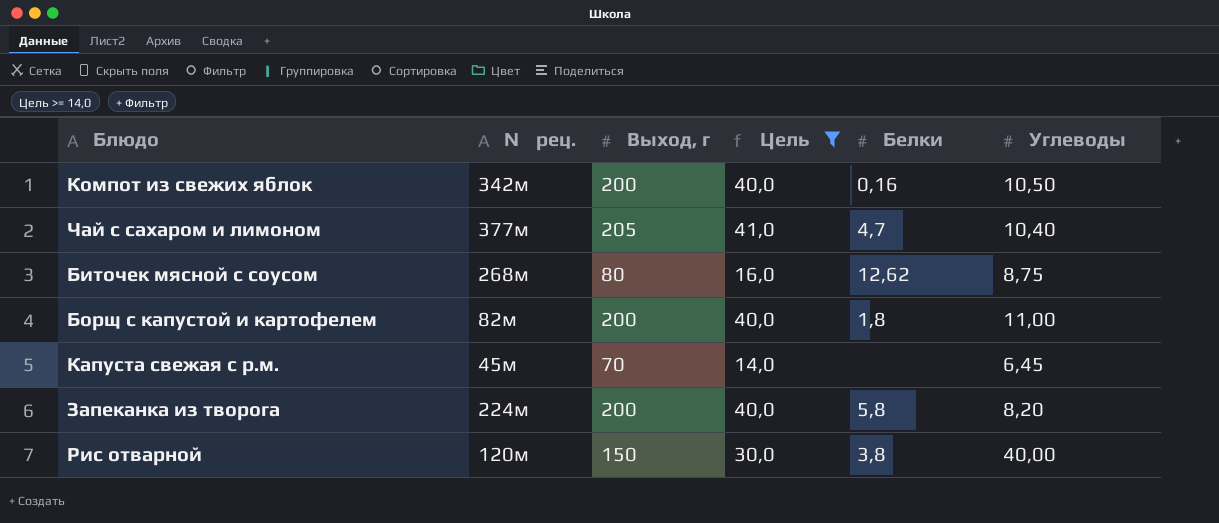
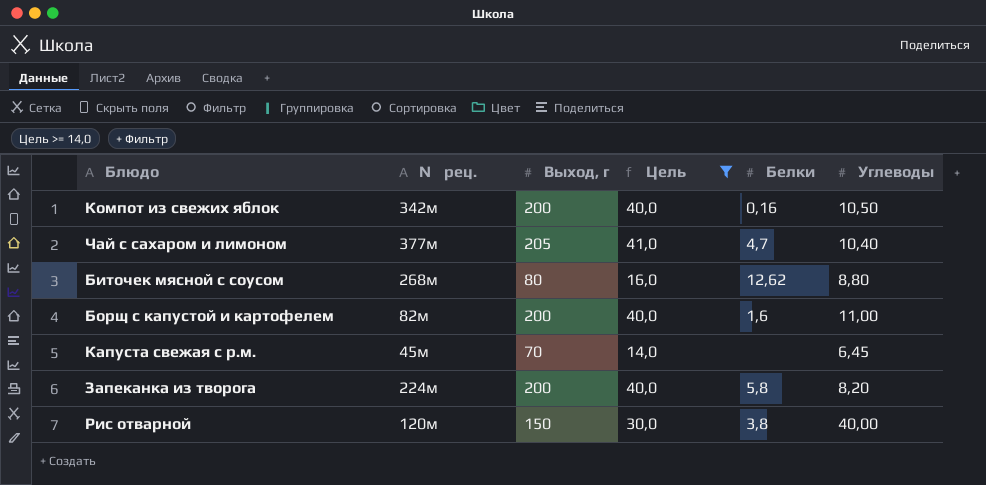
Биточек мясной с соусом | Углеводы: 8,75 -> 8,80
Борщ с капустой и картофелем | Белки: 1,8 -> 1,6

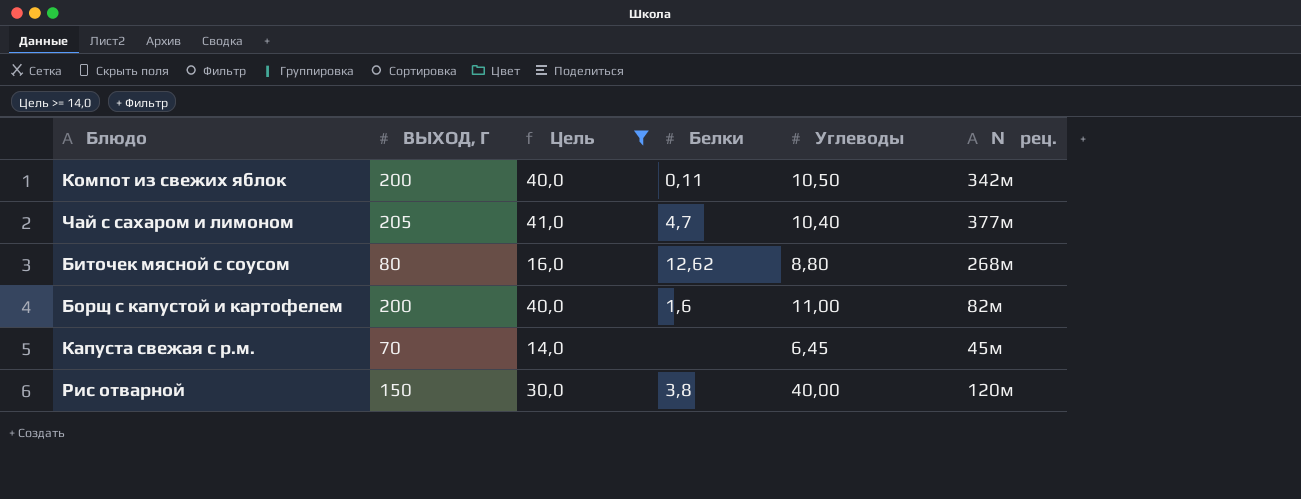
column name: Выход, г -> ВЫХОД, Г
column № рец. | position: 2 -> 6
row Запеканка из творога: 224м | 200 | 40,0 | 5,8 | 8,20 -> none
Компот из свежих яблок | Белки: 0,16 -> 0,11

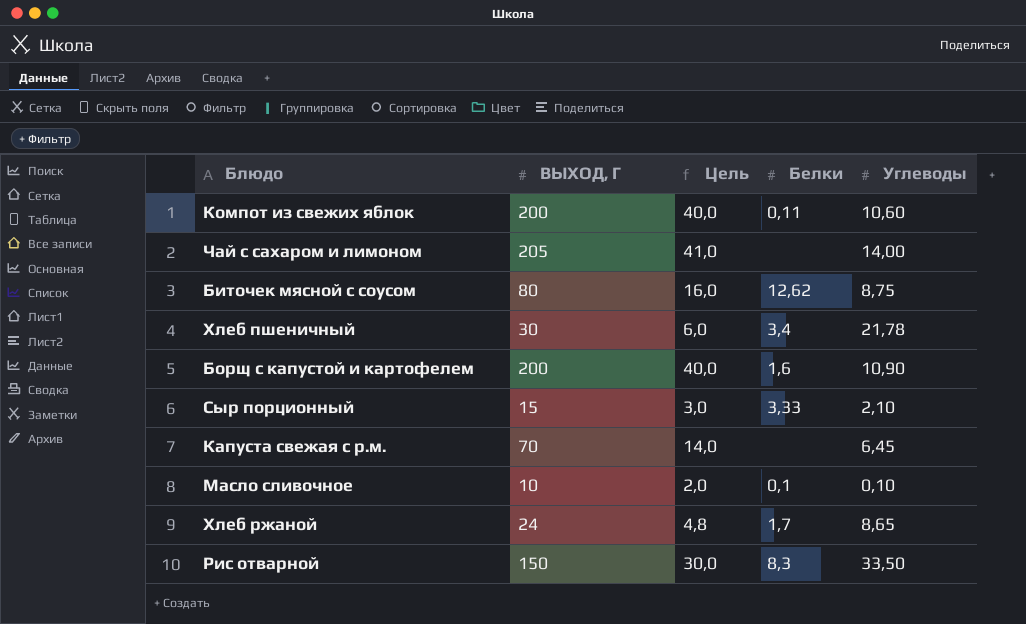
filter: Цель >= 14,0 -> none
column № рец. | position: 6 -> none
Компот из свежих яблок | Углеводы: 10,50 -> 10,60
Чай с сахаром и лимоном | Белки: 4,7 -> none
Чай с сахаром и лимоном | Углеводы: 10,40 -> 14,00
Биточек мясной с соусом | Углеводы: 8,80 -> 8,75
Борщ с капустой и картофелем | Углеводы: 11,00 -> 10,90
Рис отварной | Белки: 3,8 -> 8,3
Рис отварной | Углеводы: 40,00 -> 33,50

